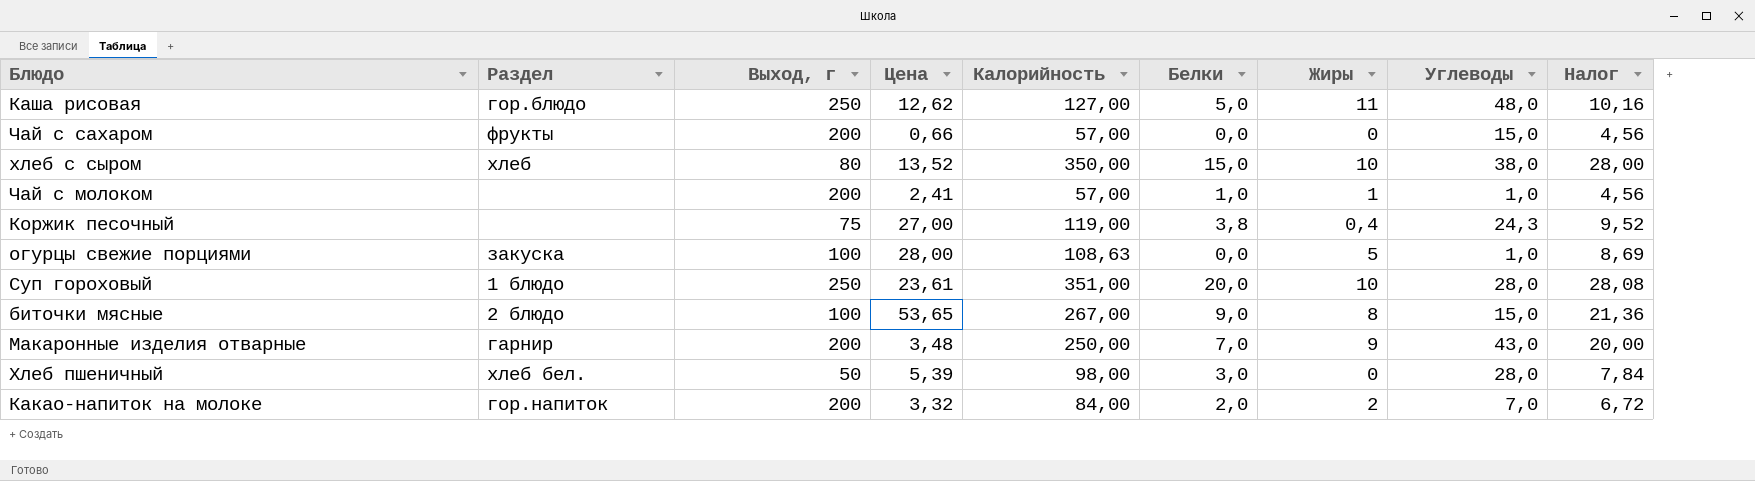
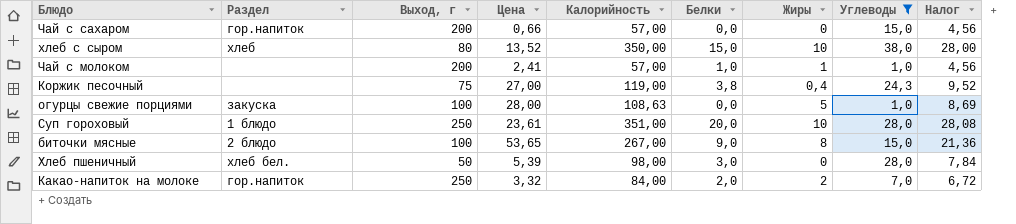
filter: none -> Углеводы <= 38,0
Чай с сахаром | Раздел: фрукты -> гор.напиток
Какао-напиток на молоке | Выход, г: 200 -> 250

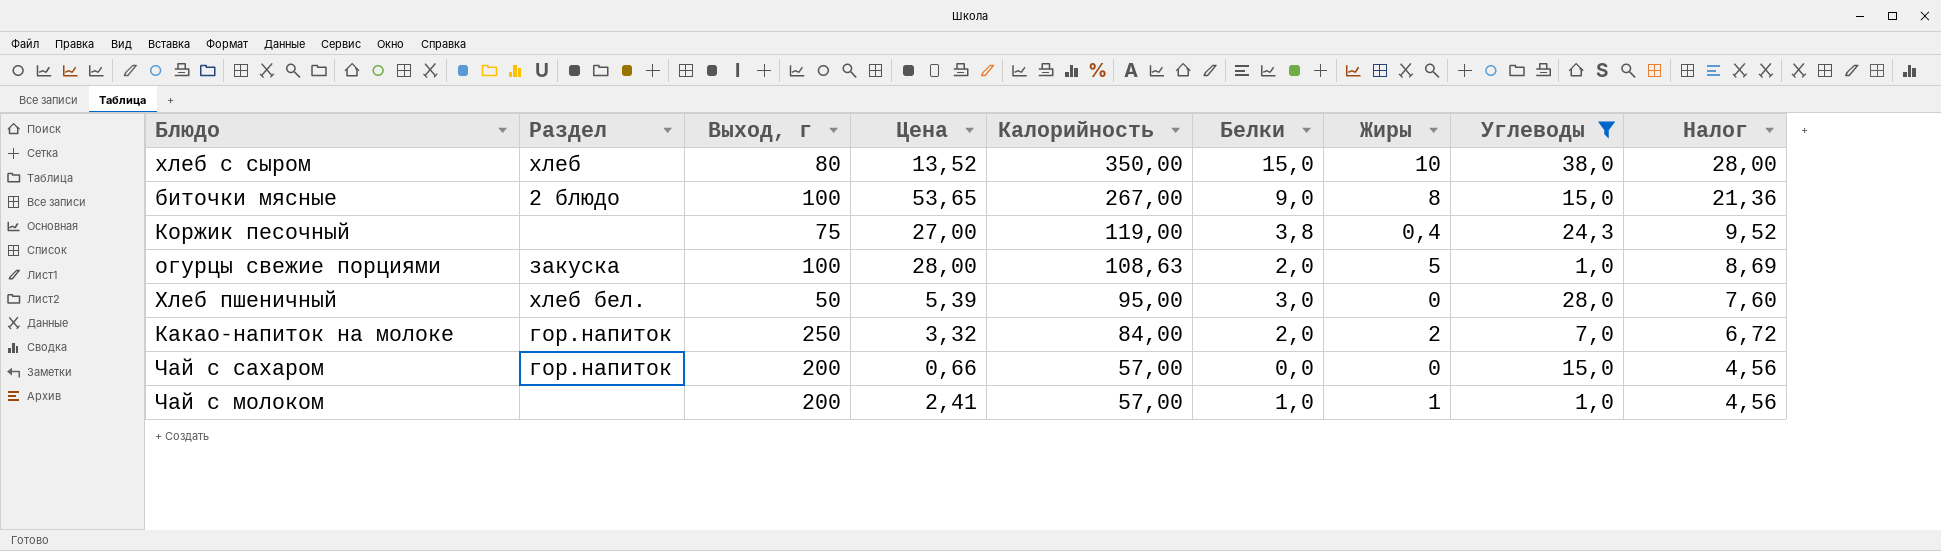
row order: none -> Калорийность descending
row Суп гороховый: 1 блюдо | 250 | 23,61 | 351,00 | 20,0 | 10 | 28,0 | 28,08 -> none
огурцы свежие порциями | Белки: 0,0 -> 2,0
Хлеб пшеничный | Калорийность: 98,00 -> 95,00
Хлеб пшеничный | Налог: 7,84 -> 7,60

